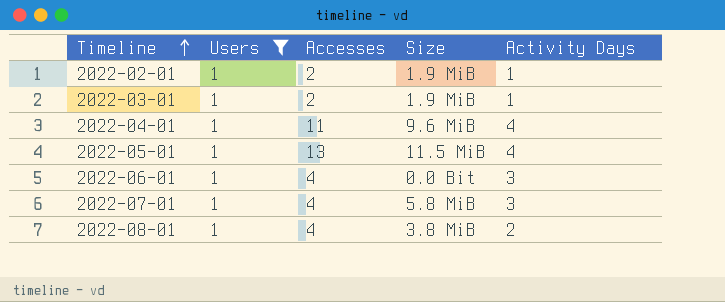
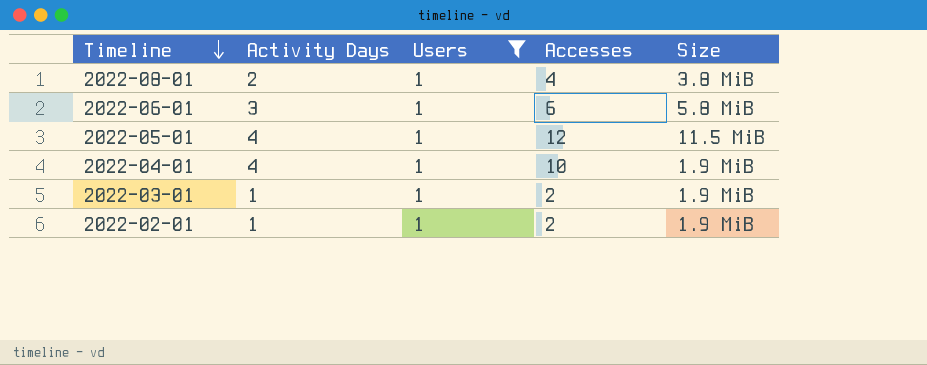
row order: Timeline ascending -> Timeline descending
column Activity Days | position: 5 -> 2
row 2022-07-01: 1 | 4 | 5.8 MiB | 3 -> none
2022-06-01 | Accesses: 4 -> 6
2022-06-01 | Size: 0.0 Bit -> 5.8 MiB
2022-05-01 | Accesses: 13 -> 12
2022-04-01 | Accesses: 11 -> 10
2022-04-01 | Size: 9.6 MiB -> 1.9 MiB

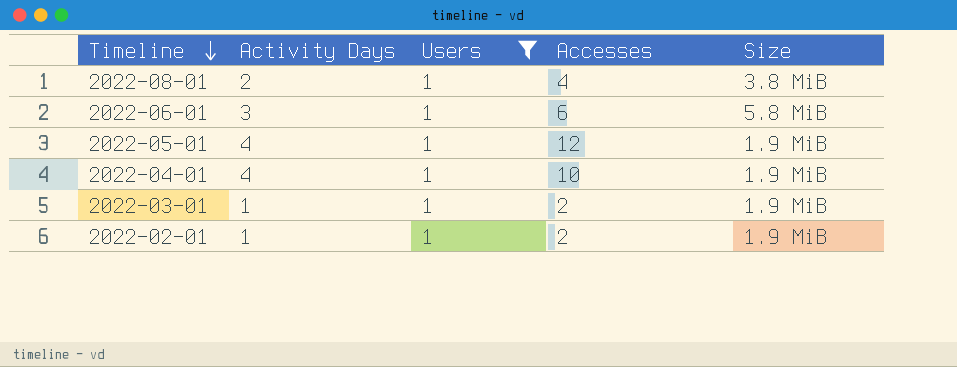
2022-05-01 | Size: 11.5 MiB -> 1.9 MiB

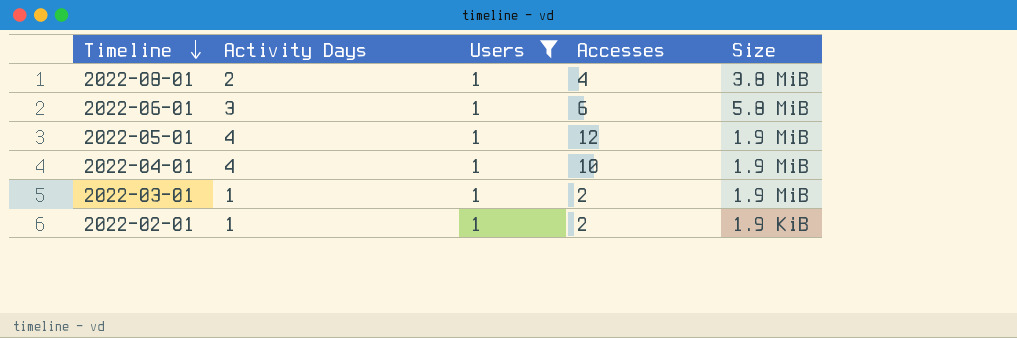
2022-02-01 | Size: 1.9 MiB -> 1.9 KiB

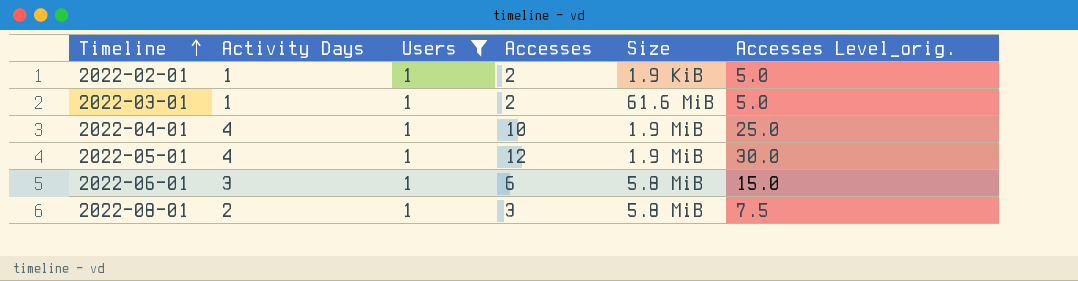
row order: Timeline descending -> Timeline ascending
column Accesses Level_orig. | formula: none -> [Accesses] * 2.5
2022-03-01 | Size: 1.9 MiB -> 61.6 MiB
2022-08-01 | Accesses: 4 -> 3
2022-08-01 | Size: 3.8 MiB -> 5.8 MiB

